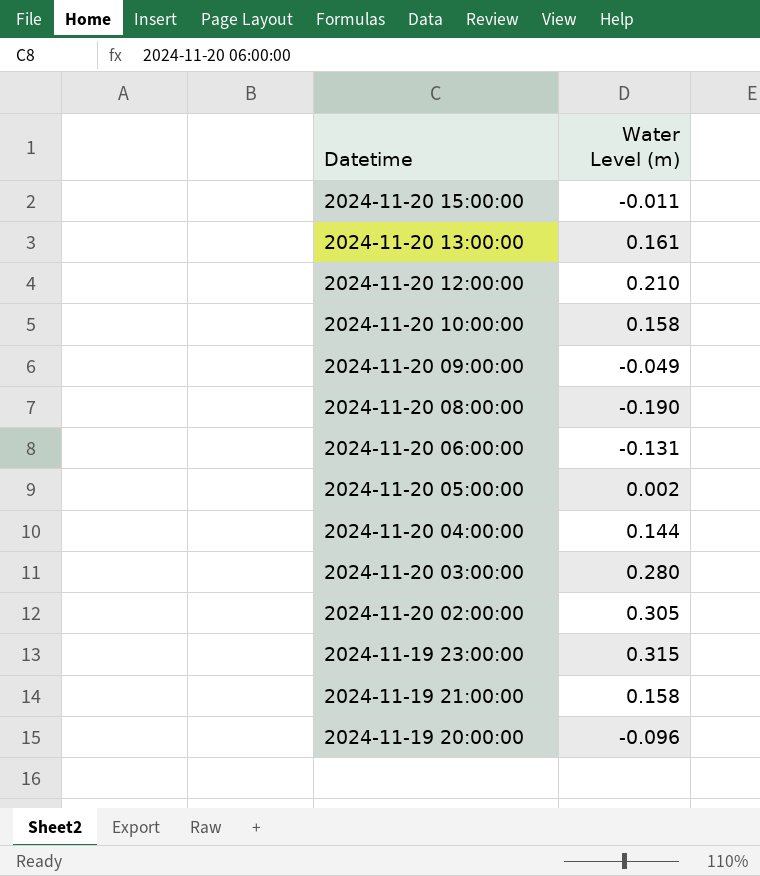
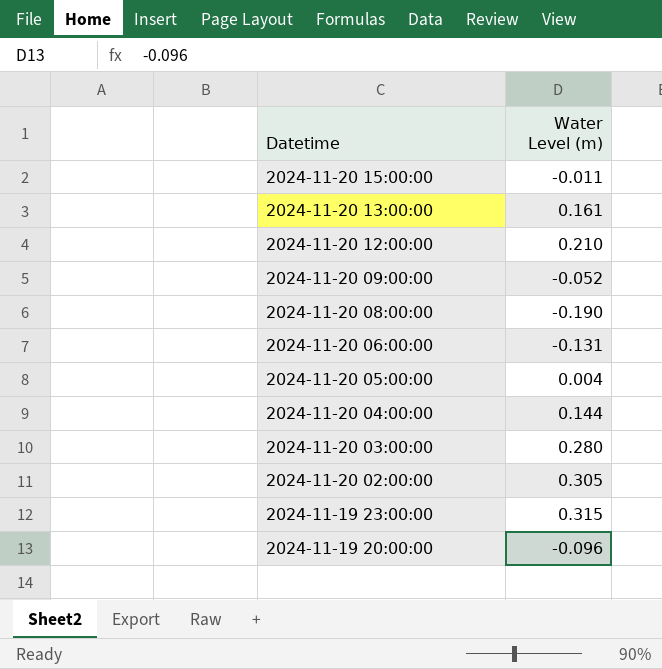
row 2024-11-20 10:00:00: 0.158 -> none
row 2024-11-19 21:00:00: 0.158 -> none
2024-11-20 09:00:00 | Water Level (m): -0.049 -> -0.052
2024-11-20 05:00:00 | Water Level (m): 0.002 -> 0.004

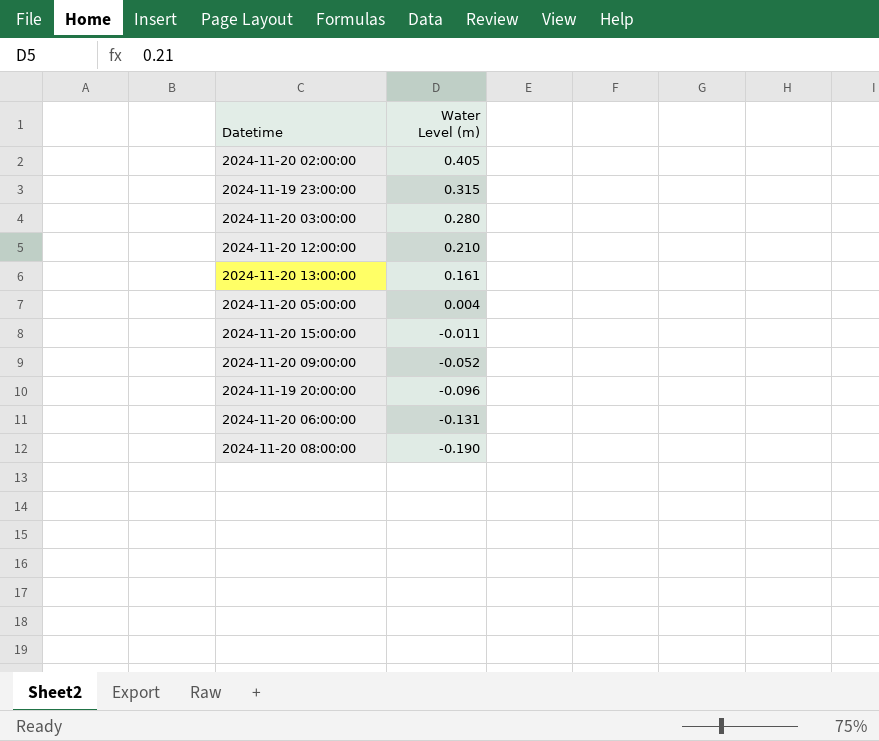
row order: Datetime descending -> Water Level (m) descending
row 2024-11-20 04:00:00: 0.144 -> none
2024-11-20 02:00:00 | Water Level (m): 0.305 -> 0.405

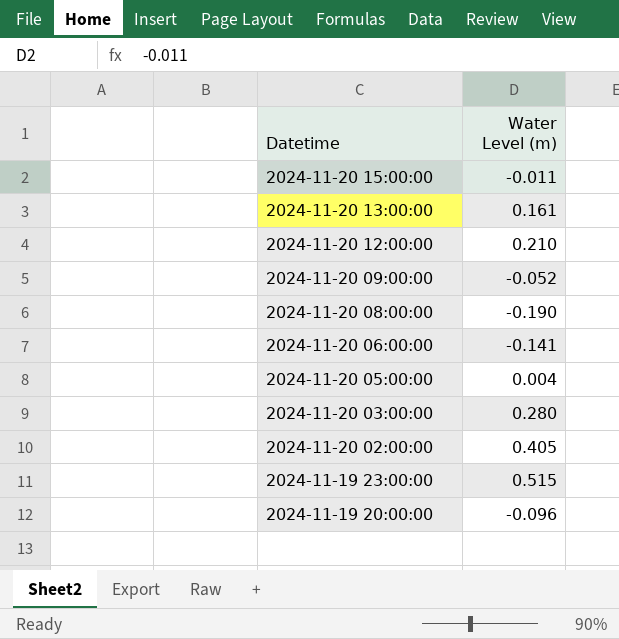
row order: Water Level (m) descending -> Datetime descending
2024-11-20 06:00:00 | Water Level (m): -0.131 -> -0.141
2024-11-19 23:00:00 | Water Level (m): 0.315 -> 0.515

